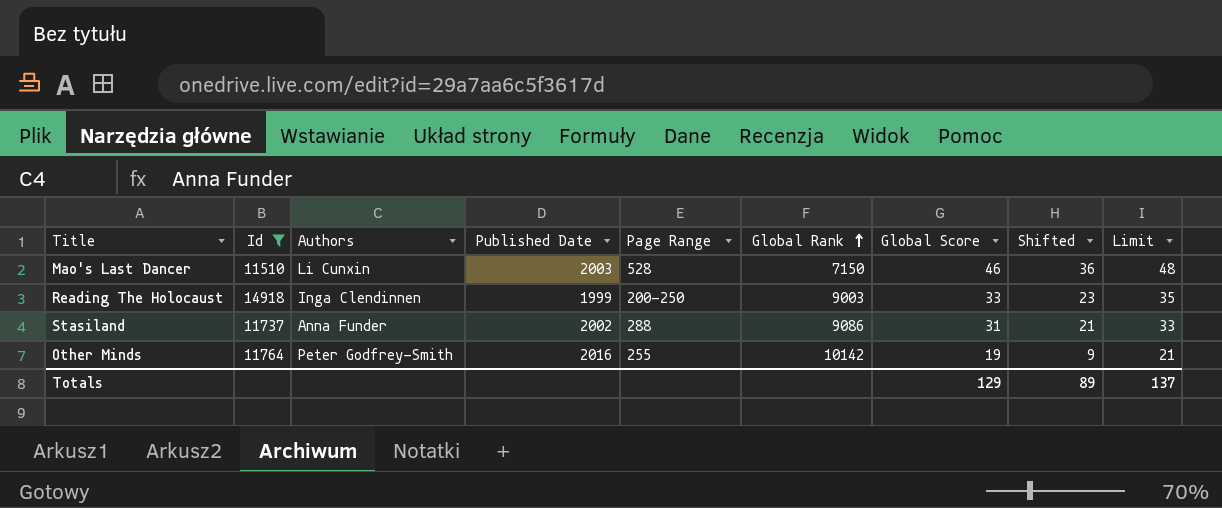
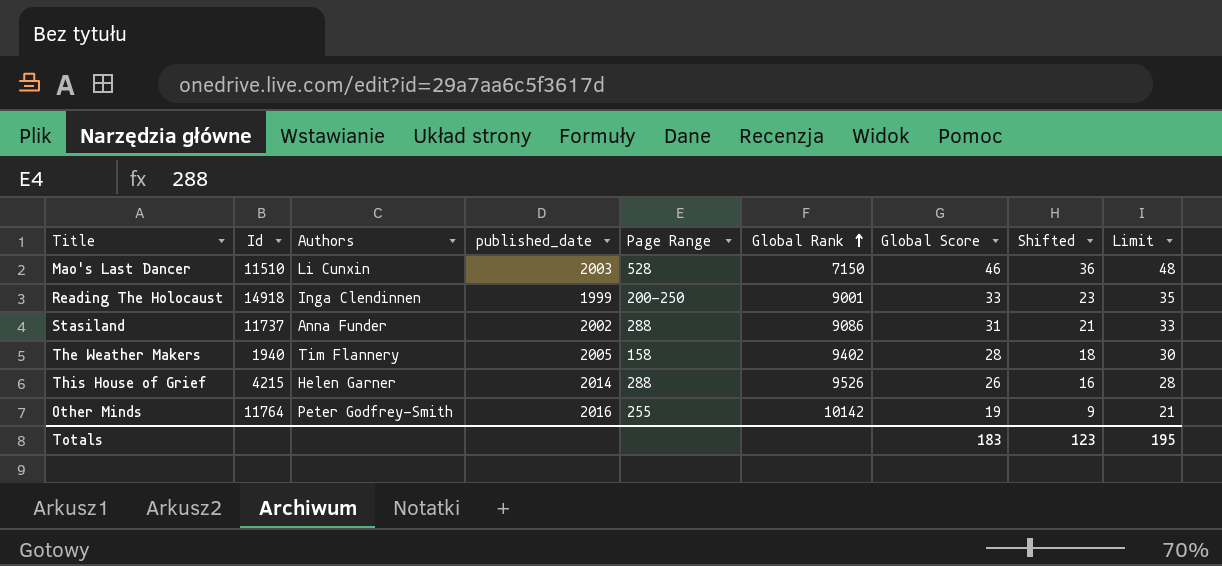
filter: Id >= 11510 -> none
column name: Published Date -> published_date
Reading The Holocaust | Global Rank: 9003 -> 9001
Totals | Global Score: 129 -> 183
Totals | Shifted: 89 -> 123
Totals | Limit: 137 -> 195

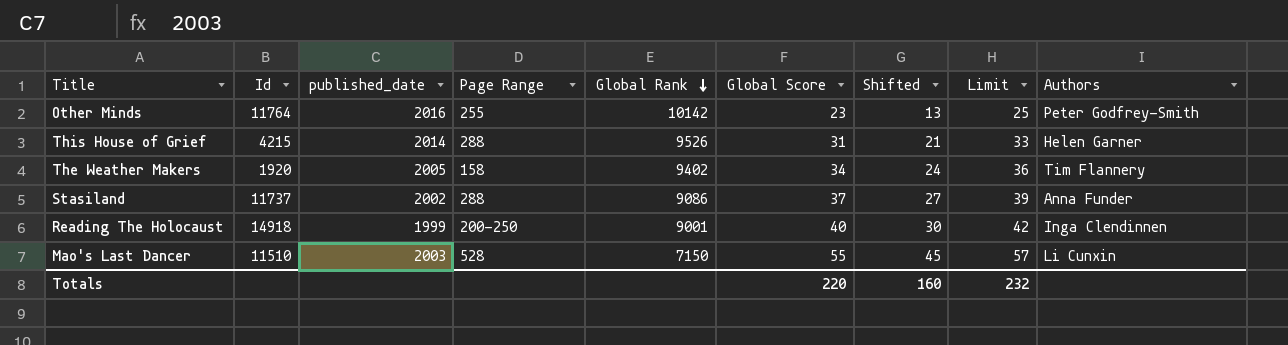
row order: Global Rank ascending -> Global Rank descending
column Authors | position: 3 -> 9
Other Minds | Global Score: 19 -> 23
Other Minds | Shifted: 9 -> 13
Other Minds | Limit: 21 -> 25
This House of Grief | Global Score: 26 -> 31
This House of Grief | Shifted: 16 -> 21
This House of Grief | Limit: 28 -> 33
The Weather Makers | Id: 1940 -> 1920
The Weather Makers | Global Score: 28 -> 34
The Weather Makers | Shifted: 18 -> 24
The Weather Makers | Limit: 30 -> 36
Stasiland | Global Score: 31 -> 37
Stasiland | Shifted: 21 -> 27
Stasiland | Limit: 33 -> 39
Reading The Holocaust | Global Score: 33 -> 40
Reading The Holocaust | Shifted: 23 -> 30
Reading The Holocaust | Limit: 35 -> 42
Mao's Last Dancer | Global Score: 46 -> 55
Mao's Last Dancer | Shifted: 36 -> 45
Mao's Last Dancer | Limit: 48 -> 57
Totals | Global Score: 183 -> 220
Totals | Shifted: 123 -> 160
Totals | Limit: 195 -> 232

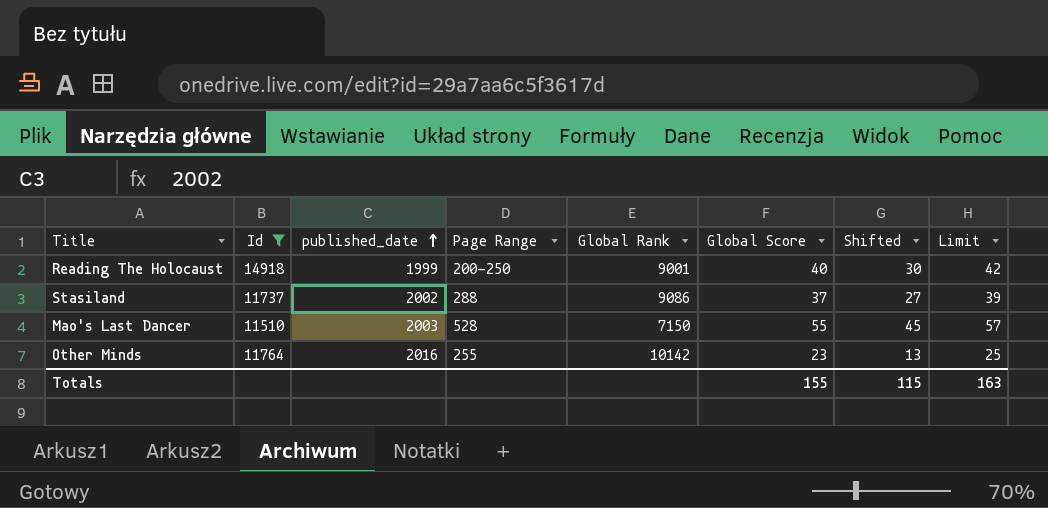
filter: none -> Id >= 11510
row order: Global Rank descending -> published_date ascending
column Authors | position: 9 -> none
Totals | Global Score: 220 -> 155
Totals | Shifted: 160 -> 115
Totals | Limit: 232 -> 163

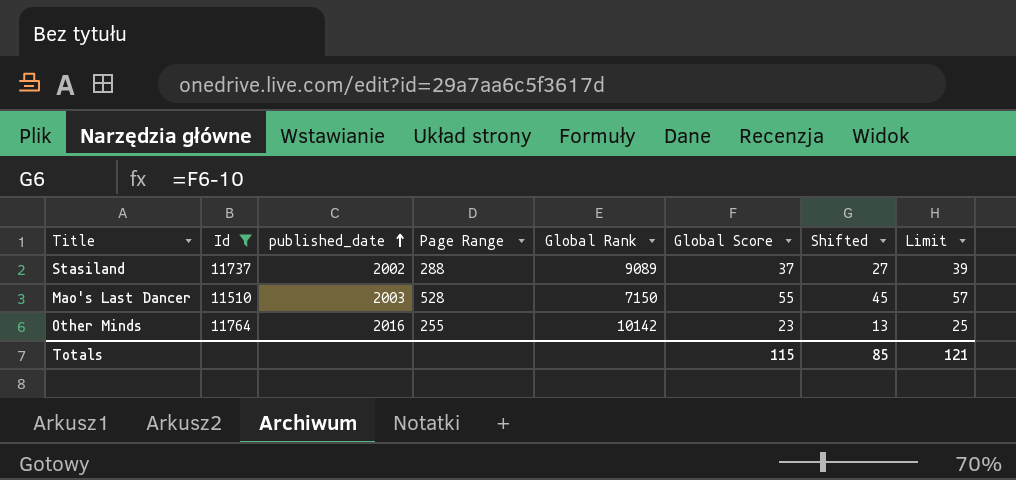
row Reading The Holocaust: 14918 | 1999 | 200-250 | 9001 | 40 | 30 | 42 -> none
Stasiland | Global Rank: 9086 -> 9089
Totals | Global Score: 155 -> 115
Totals | Shifted: 115 -> 85
Totals | Limit: 163 -> 121

